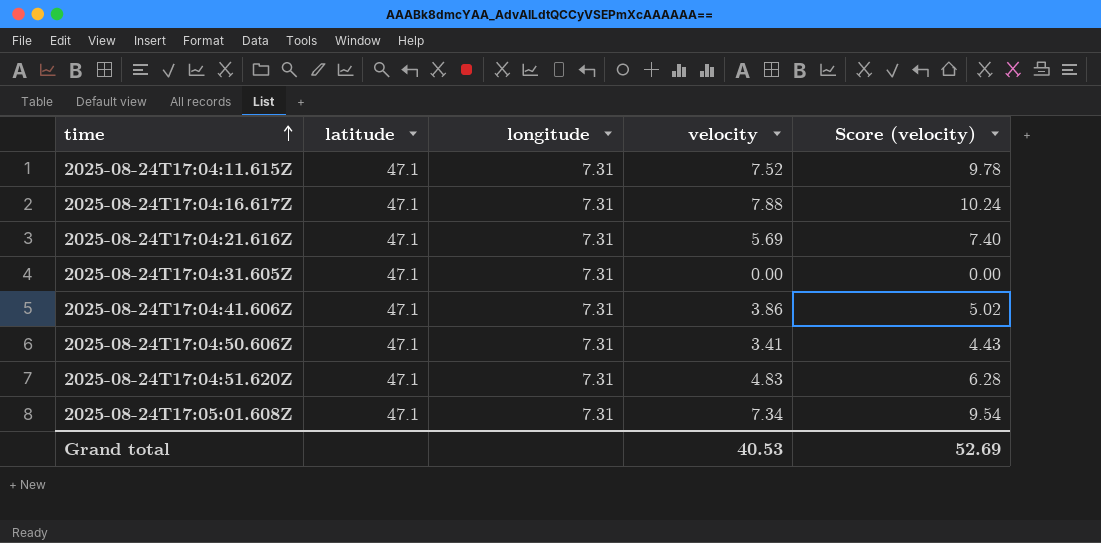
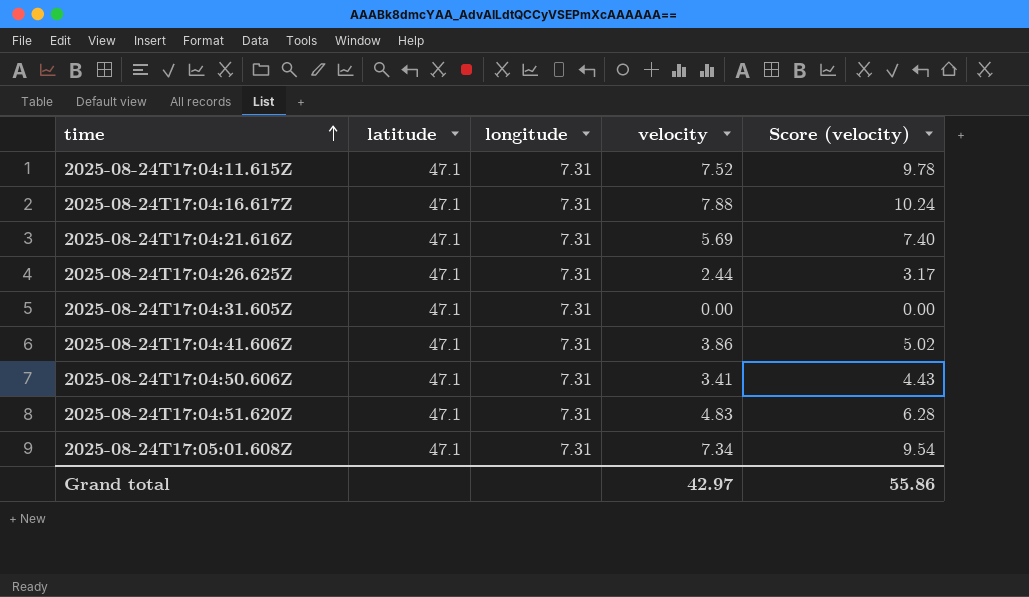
row 2025-08-24T17:04:26.625Z: none -> 47.1 | 7.31 | 2.44 | 3.17
Grand total | velocity: 40.53 -> 42.97
Grand total | Score (velocity): 52.69 -> 55.86

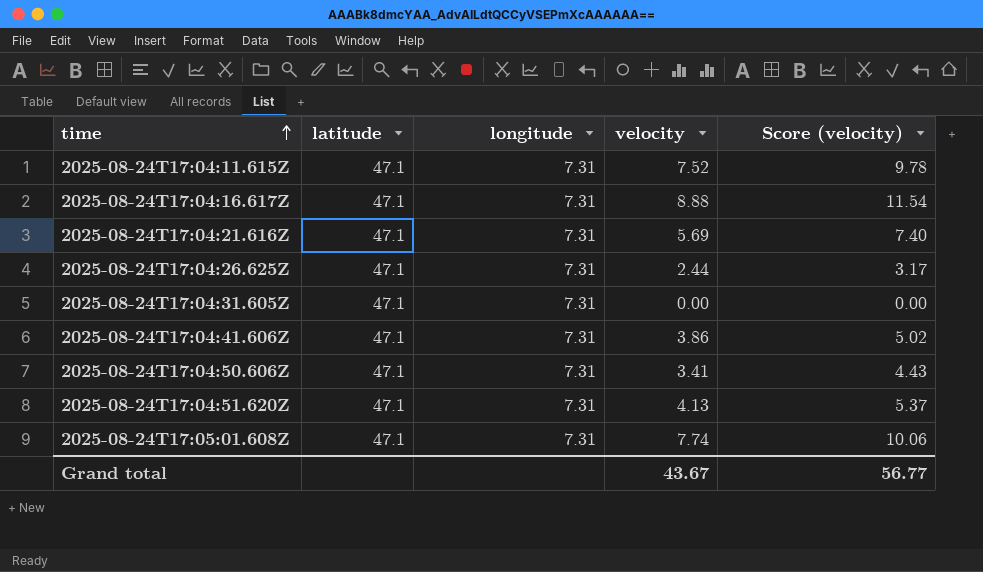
2025-08-24T17:04:16.617Z | velocity: 7.88 -> 8.88
2025-08-24T17:04:16.617Z | Score (velocity): 10.24 -> 11.54
2025-08-24T17:04:51.620Z | velocity: 4.83 -> 4.13
2025-08-24T17:04:51.620Z | Score (velocity): 6.28 -> 5.37
2025-08-24T17:05:01.608Z | velocity: 7.34 -> 7.74
2025-08-24T17:05:01.608Z | Score (velocity): 9.54 -> 10.06
Grand total | velocity: 42.97 -> 43.67
Grand total | Score (velocity): 55.86 -> 56.77

